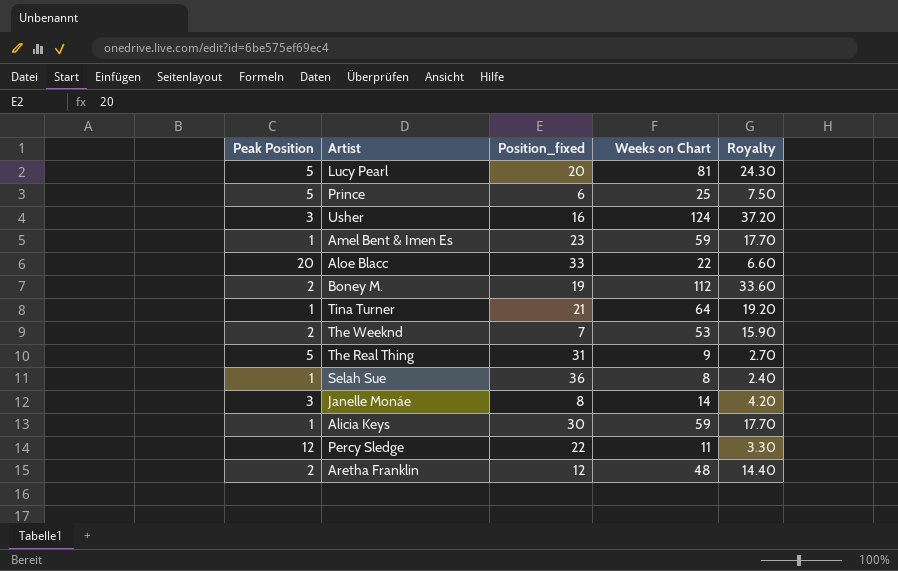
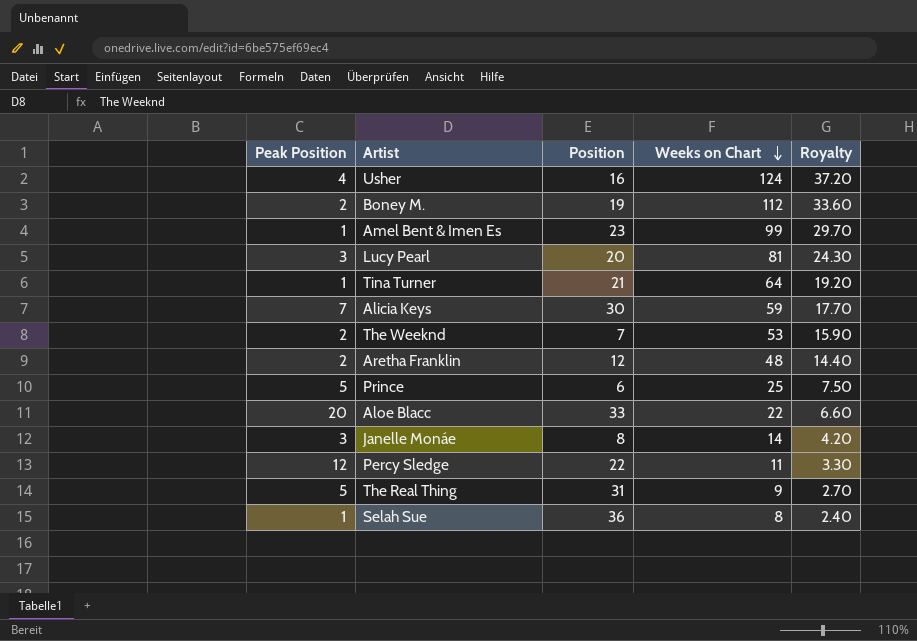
row order: none -> Weeks on Chart descending
column name: Position_fixed -> Position
Usher | Peak Position: 3 -> 4
Amel Bent & Imen Es | Weeks on Chart: 59 -> 99
Amel Bent & Imen Es | Royalty: 17.70 -> 29.70
Lucy Pearl | Peak Position: 5 -> 3
Alicia Keys | Peak Position: 1 -> 7

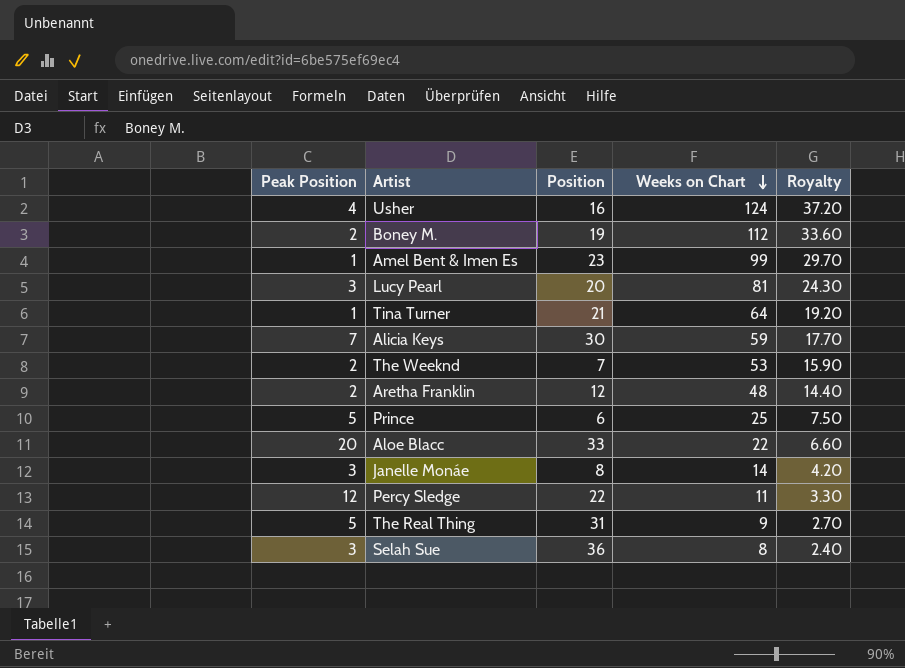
Selah Sue | Peak Position: 1 -> 3

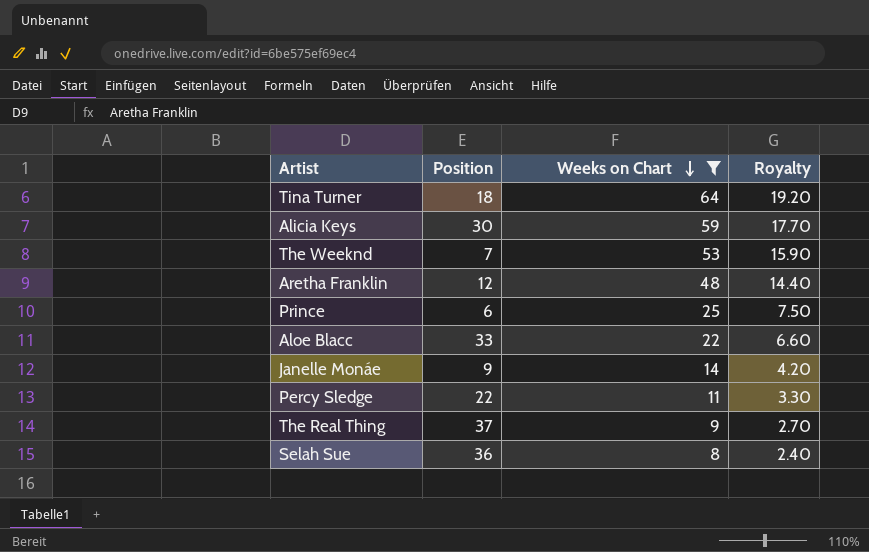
filter: none -> Weeks on Chart <= 64
column Peak Position | position: 1 -> none
Tina Turner | Position: 21 -> 18
Janelle Monáe | Position: 8 -> 9
The Real Thing | Position: 31 -> 37

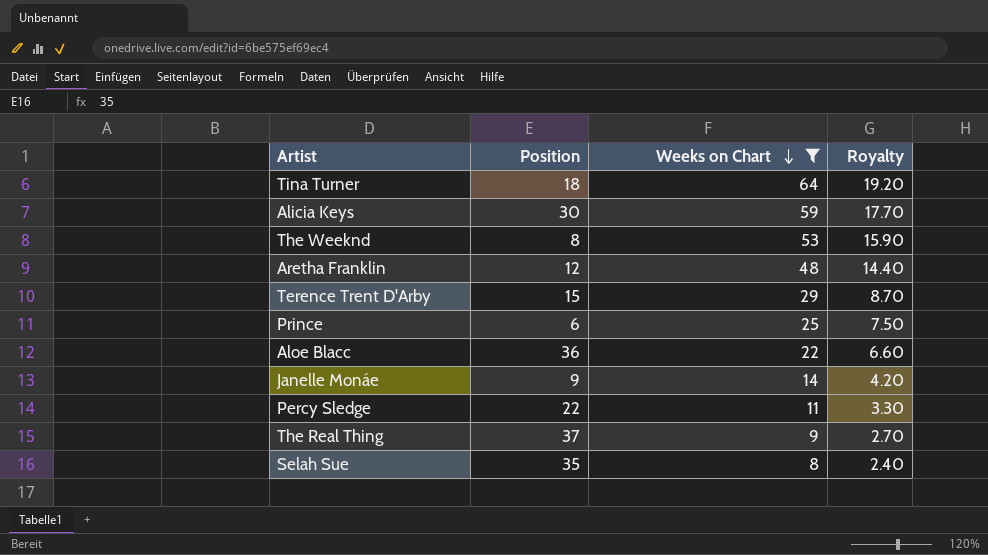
The Weeknd | Position: 7 -> 8
row Terence Trent D'Arby: none -> 15 | 29 | 8.70
Aloe Blacc | Position: 33 -> 36
Selah Sue | Position: 36 -> 35

